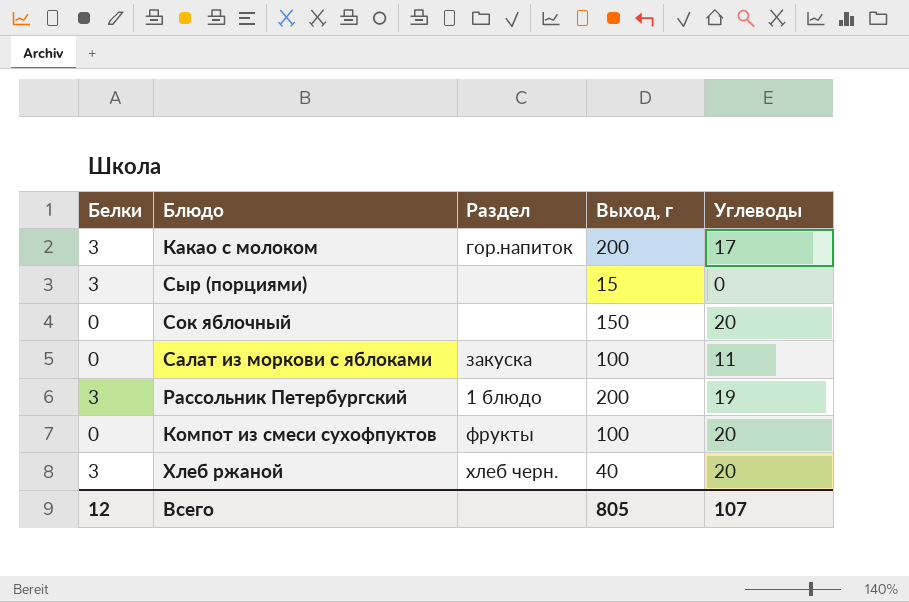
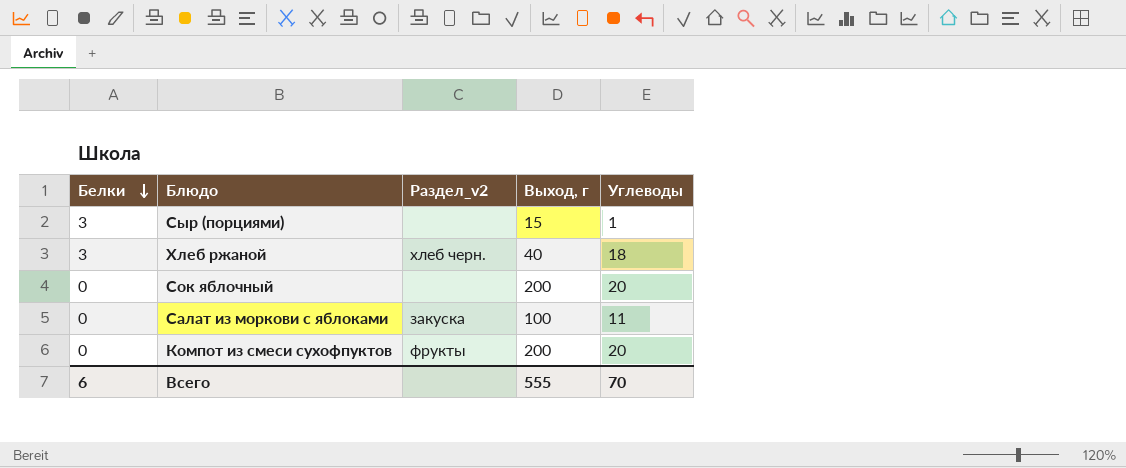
row order: none -> Белки descending
column name: Раздел -> Раздел_v2
row Какао с молоком: 3 | гор.напиток | 200 | 17 -> none
row Рассольник Петербургский: 3 | 1 блюдо | 200 | 19 -> none
Сыр (порциями) | Углеводы: 0 -> 1
Хлеб ржаной | Углеводы: 20 -> 18
Сок яблочный | Выход, г: 150 -> 200
Компот из смеси сухофпуктов | Выход, г: 100 -> 200
Всего | Белки: 12 -> 6
Всего | Выход, г: 805 -> 555
Всего | Углеводы: 107 -> 70

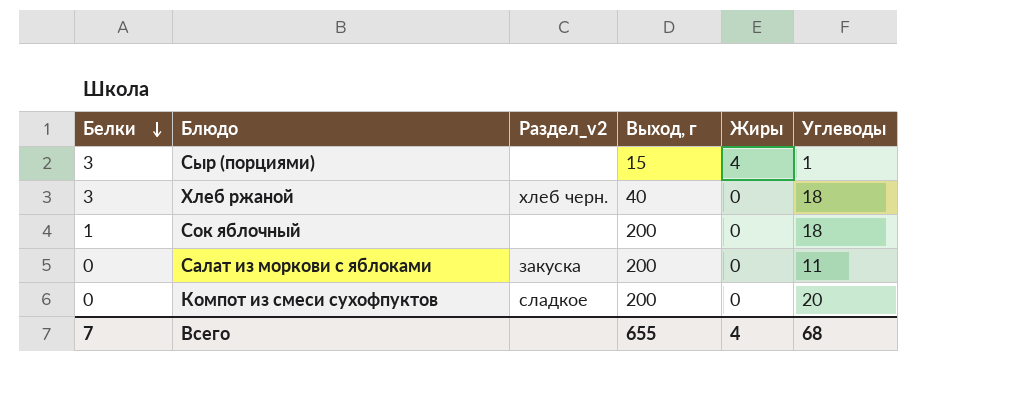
column Жиры | position: none -> 5
Сок яблочный | Белки: 0 -> 1
Сок яблочный | Углеводы: 20 -> 18
Салат из моркови с яблоками | Выход, г: 100 -> 200
Компот из смеси сухофпуктов | Раздел_v2: фрукты -> сладкое
Всего | Белки: 6 -> 7
Всего | Выход, г: 555 -> 655
Всего | Углеводы: 70 -> 68

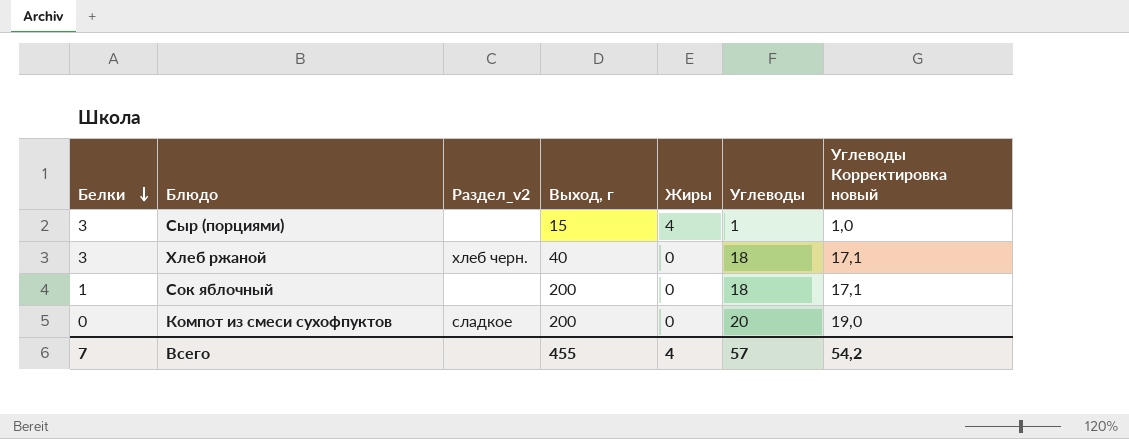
column Углеводы Корректировка новый | formula: none -> [Углеводы] * 0,95
row Салат из моркови с яблоками: 0 | закуска | 200 | 0 | 11 -> none
Всего | Выход, г: 655 -> 455
Всего | Углеводы: 68 -> 57

